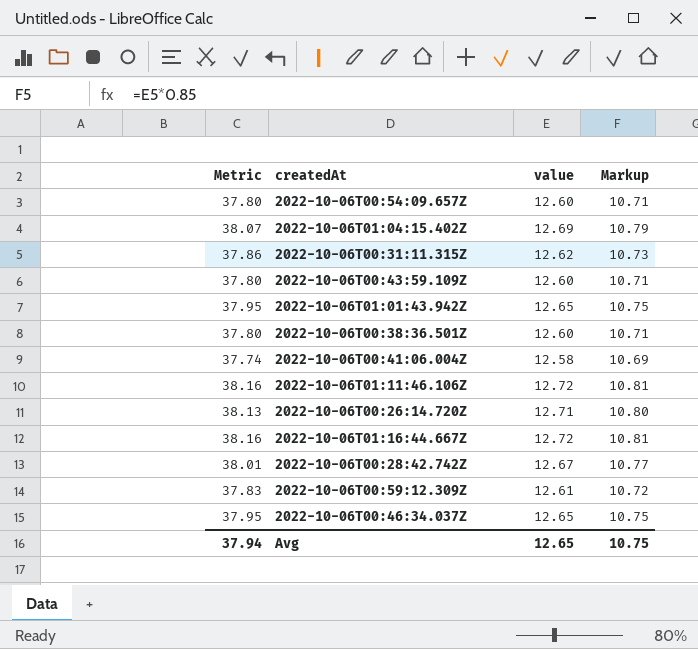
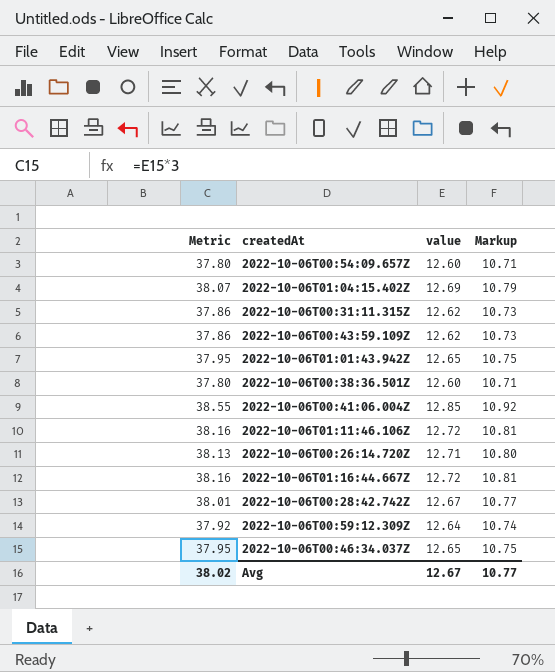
2022-10-06T00:43:59.109Z | Metric: 37.80 -> 37.86
2022-10-06T00:43:59.109Z | value: 12.60 -> 12.62
2022-10-06T00:43:59.109Z | Markup: 10.71 -> 10.73
2022-10-06T00:41:06.004Z | Metric: 37.74 -> 38.55
2022-10-06T00:41:06.004Z | value: 12.58 -> 12.85
2022-10-06T00:41:06.004Z | Markup: 10.69 -> 10.92
2022-10-06T00:59:12.309Z | Metric: 37.83 -> 37.92
2022-10-06T00:59:12.309Z | value: 12.61 -> 12.64
2022-10-06T00:59:12.309Z | Markup: 10.72 -> 10.74
Avg | Metric: 37.94 -> 38.02
Avg | value: 12.65 -> 12.67
Avg | Markup: 10.75 -> 10.77

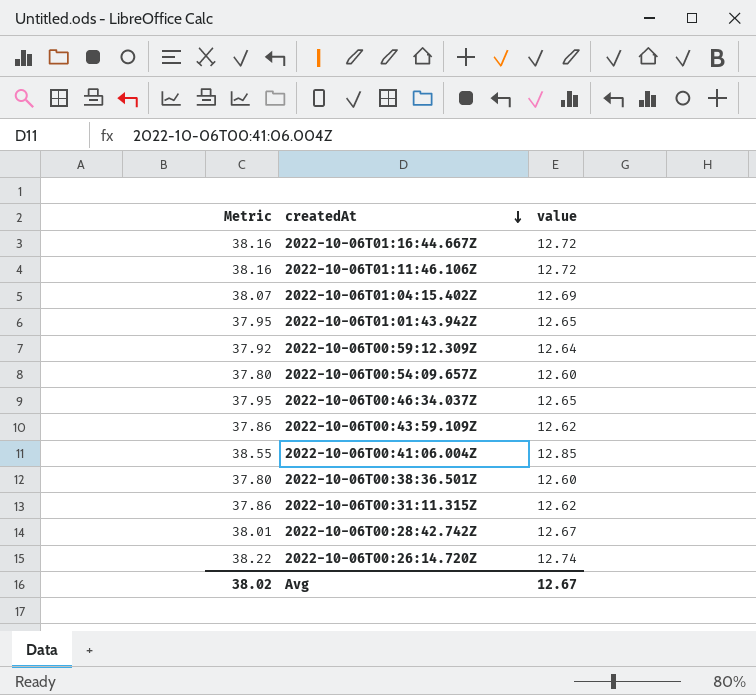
row order: none -> createdAt descending
column Markup | formula: [value] * 0.85 -> none
2022-10-06T00:26:14.720Z | Metric: 38.13 -> 38.22
2022-10-06T00:26:14.720Z | value: 12.71 -> 12.74

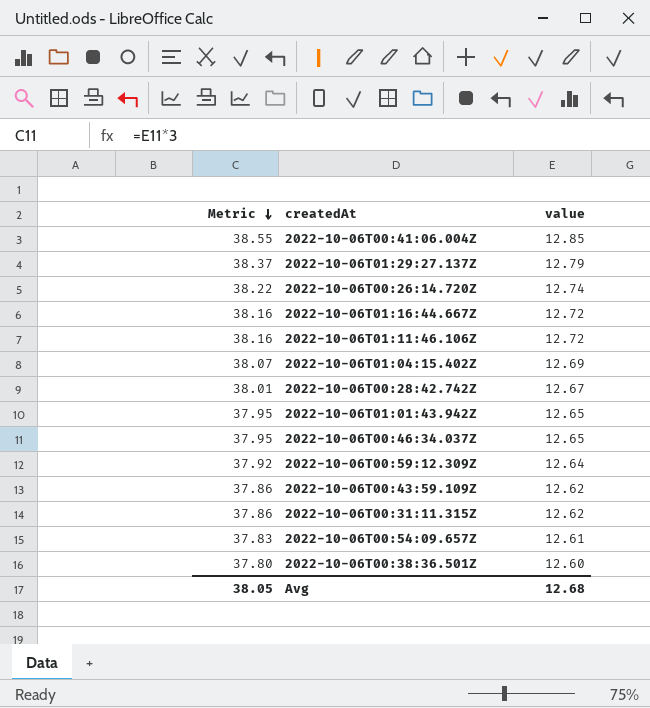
row order: createdAt descending -> Metric descending
row 2022-10-06T01:29:27.137Z: none -> 38.37 | 12.79
2022-10-06T00:54:09.657Z | Metric: 37.80 -> 37.83
2022-10-06T00:54:09.657Z | value: 12.60 -> 12.61
Avg | Metric: 38.02 -> 38.05
Avg | value: 12.67 -> 12.68

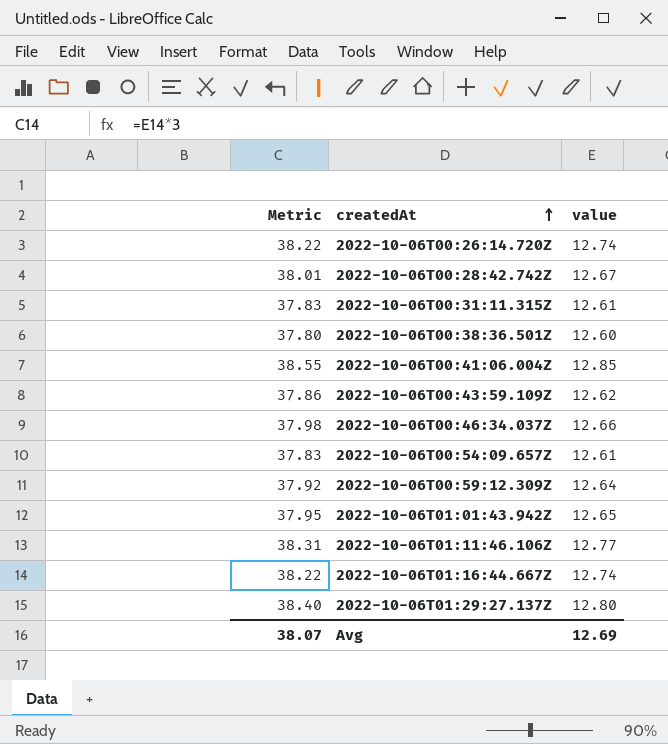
row order: Metric descending -> createdAt ascending
row 2022-10-06T01:04:15.402Z: 38.07 | 12.69 -> none
2022-10-06T00:31:11.315Z | Metric: 37.86 -> 37.83
2022-10-06T00:31:11.315Z | value: 12.62 -> 12.61
2022-10-06T00:46:34.037Z | Metric: 37.95 -> 37.98
2022-10-06T00:46:34.037Z | value: 12.65 -> 12.66
2022-10-06T01:11:46.106Z | Metric: 38.16 -> 38.31
2022-10-06T01:11:46.106Z | value: 12.72 -> 12.77
2022-10-06T01:16:44.667Z | Metric: 38.16 -> 38.22
2022-10-06T01:16:44.667Z | value: 12.72 -> 12.74
2022-10-06T01:29:27.137Z | Metric: 38.37 -> 38.40
2022-10-06T01:29:27.137Z | value: 12.79 -> 12.80
Avg | Metric: 38.05 -> 38.07
Avg | value: 12.68 -> 12.69

